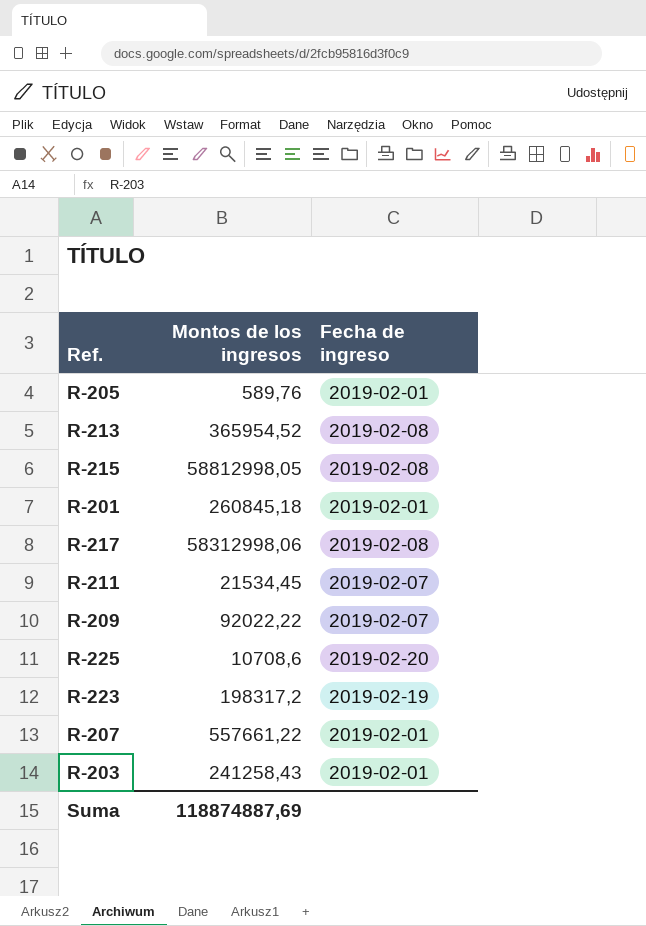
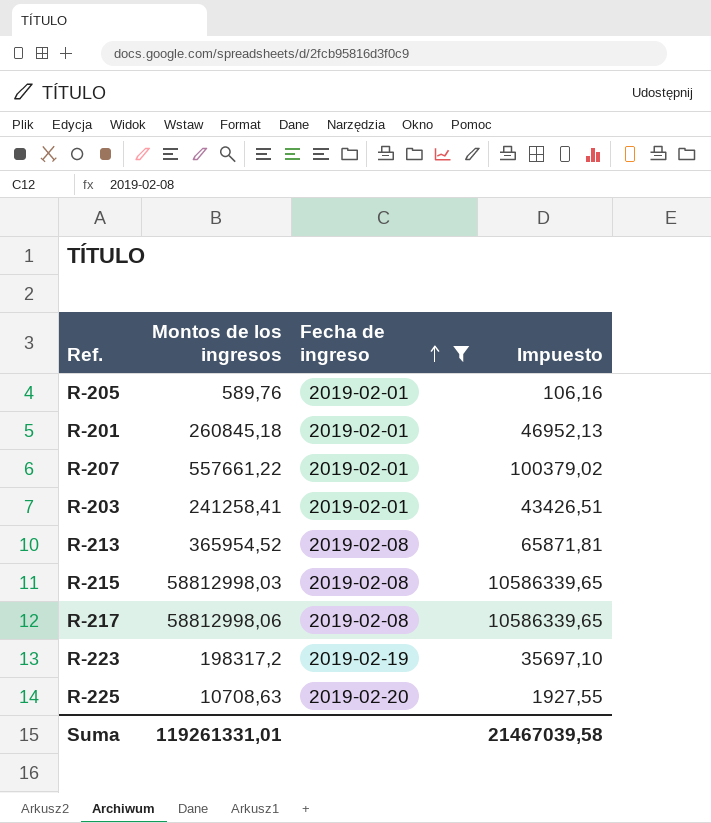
filter: none -> Fecha de ingreso != 2019-02-07
row order: none -> Fecha de ingreso ascending
column Impuesto | formula: none -> [Montos de los ingresos] * 0,18
R-203 | Montos de los ingresos: 241258,43 -> 241258,41
R-215 | Montos de los ingresos: 58812998,05 -> 58812998,03
R-217 | Montos de los ingresos: 58312998,06 -> 58812998,06
R-225 | Montos de los ingresos: 10708,6 -> 10708,63
Suma | Montos de los ingresos: 118874887,69 -> 119261331,01

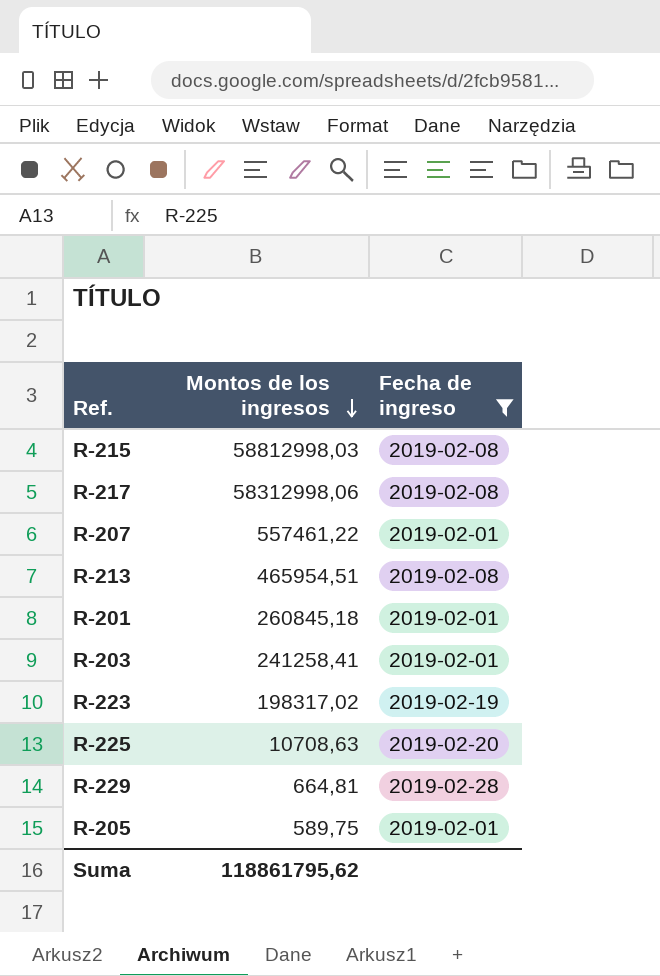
row order: Fecha de ingreso ascending -> Montos de los ingresos descending
column Impuesto | formula: [Montos de los ingresos] * 0,18 -> none
R-217 | Montos de los ingresos: 58812998,06 -> 58312998,06
R-207 | Montos de los ingresos: 557661,22 -> 557461,22
R-213 | Montos de los ingresos: 365954,52 -> 465954,51
R-223 | Montos de los ingresos: 198317,2 -> 198317,02
row R-229: none -> 664,81 | 2019-02-28
R-205 | Montos de los ingresos: 589,76 -> 589,75
Suma | Montos de los ingresos: 119261331,01 -> 118861795,62

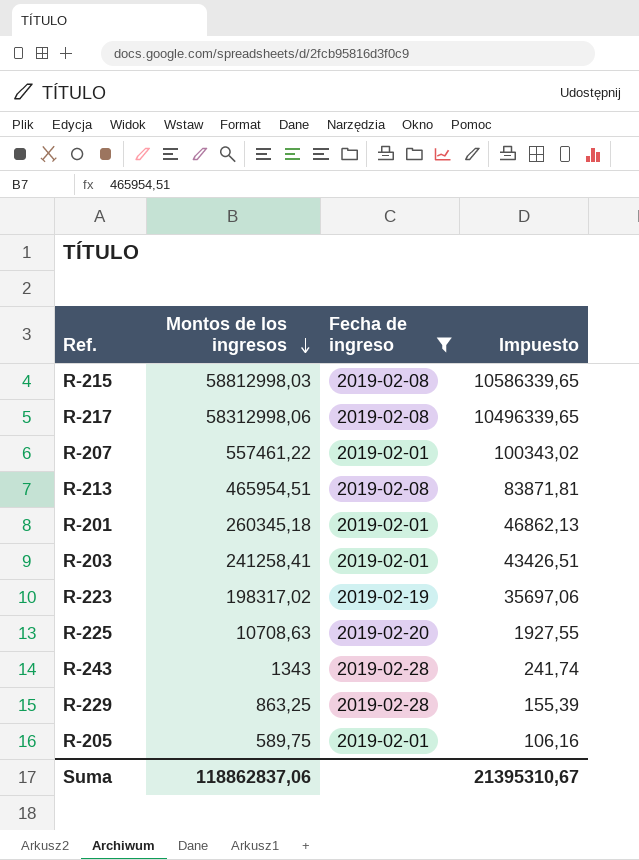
column Impuesto | formula: none -> [Montos de los ingresos] * 0,18
R-201 | Montos de los ingresos: 260845,18 -> 260345,18
row R-243: none -> 1343 | 2019-02-28 | 241,74
R-229 | Montos de los ingresos: 664,81 -> 863,25
Suma | Montos de los ingresos: 118861795,62 -> 118862837,06

